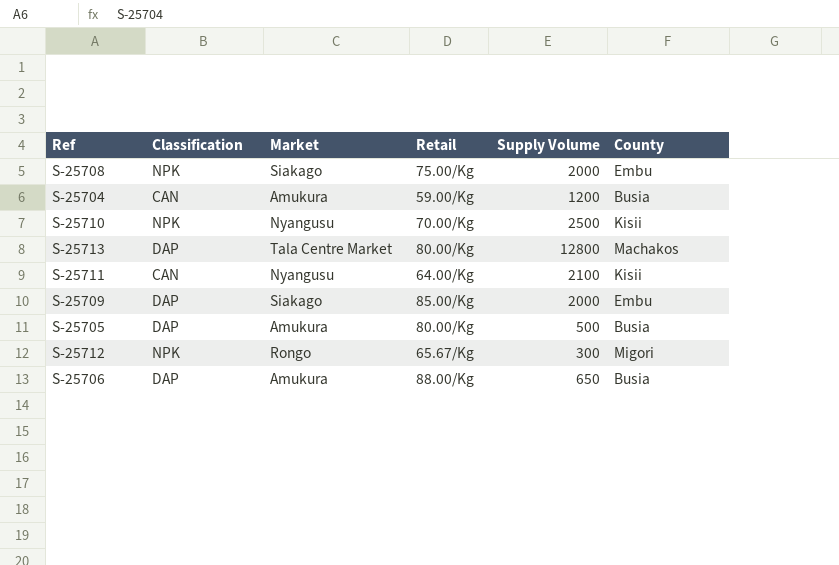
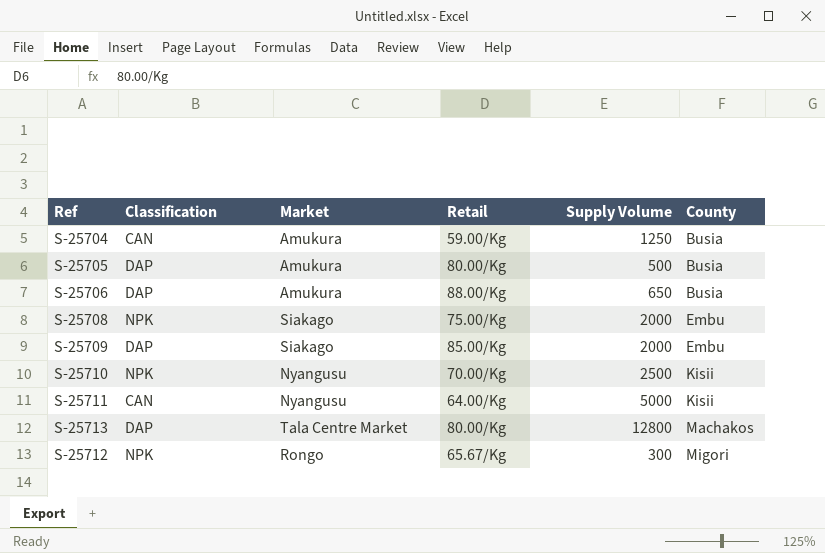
row order: none -> County ascending
S-25704 | Supply Volume: 1200 -> 1250
S-25711 | Supply Volume: 2100 -> 5000

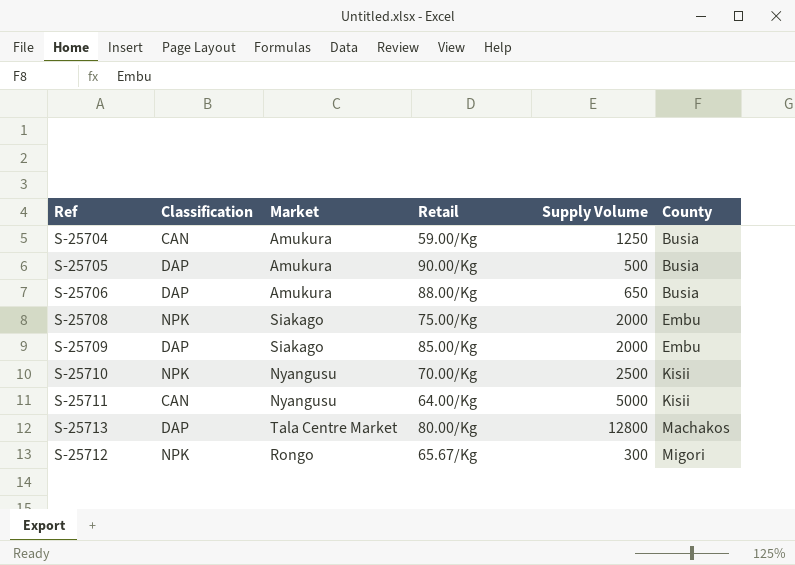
S-25705 | Retail: 80.00/Kg -> 90.00/Kg

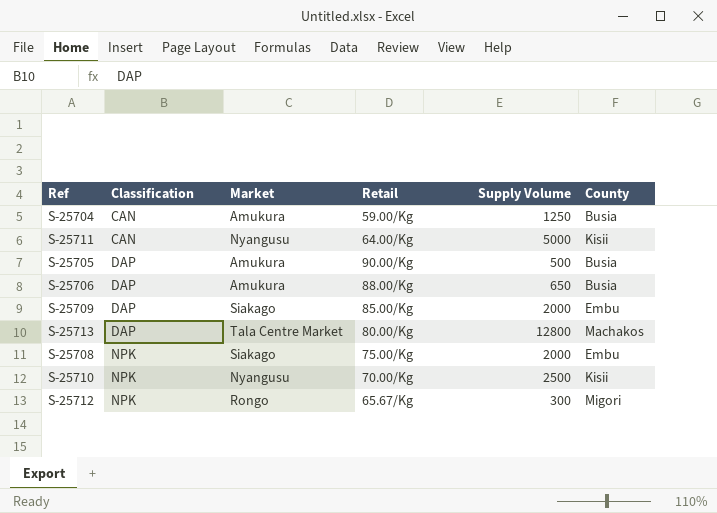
row order: County ascending -> Classification ascending

